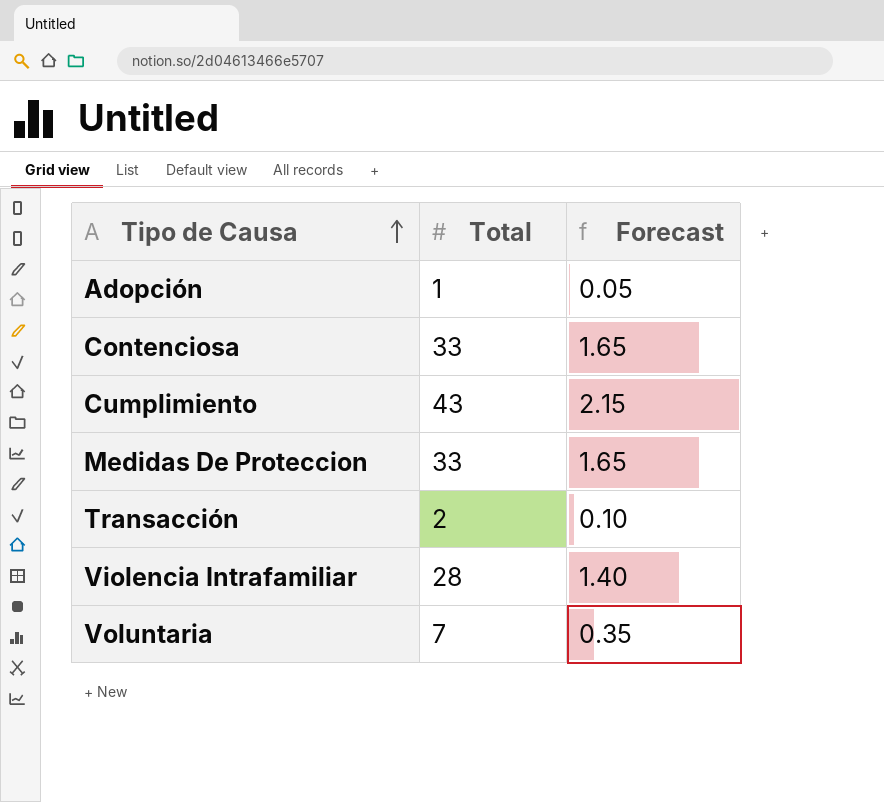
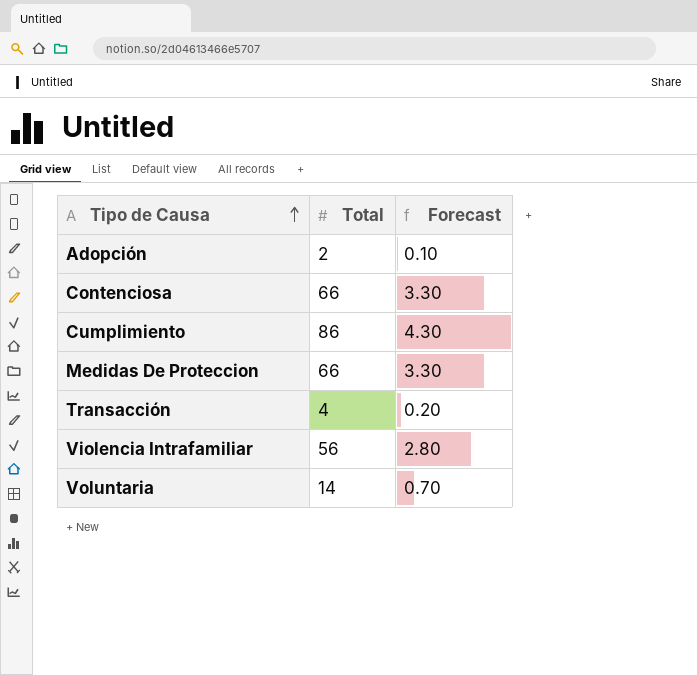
Adopción | Total: 1 -> 2
Adopción | Forecast: 0.05 -> 0.10
Contenciosa | Total: 33 -> 66
Contenciosa | Forecast: 1.65 -> 3.30
Cumplimiento | Total: 43 -> 86
Cumplimiento | Forecast: 2.15 -> 4.30
Medidas De Proteccion | Total: 33 -> 66
Medidas De Proteccion | Forecast: 1.65 -> 3.30
Transacción | Total: 2 -> 4
Transacción | Forecast: 0.10 -> 0.20
Violencia Intrafamiliar | Total: 28 -> 56
Violencia Intrafamiliar | Forecast: 1.40 -> 2.80
Voluntaria | Total: 7 -> 14
Voluntaria | Forecast: 0.35 -> 0.70

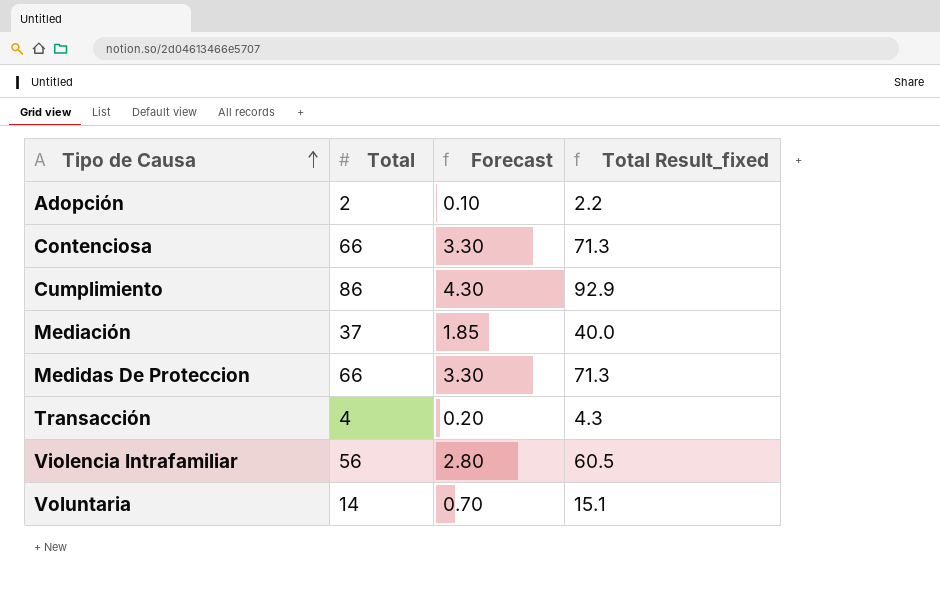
column Total Result_fixed | formula: none -> [Total] * 1.08
row Mediación: none -> 37 | 1.85 | 40.0

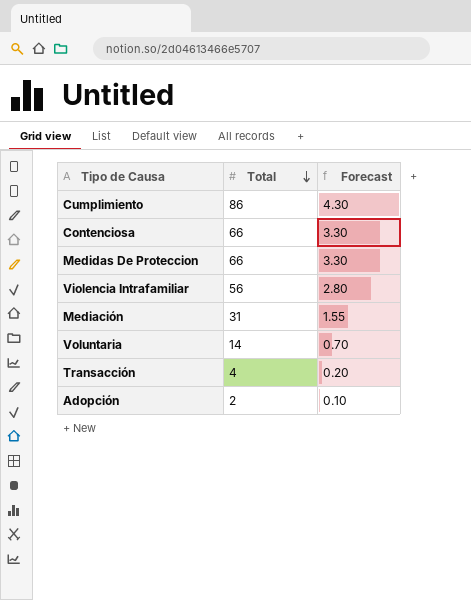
row order: Tipo de Causa ascending -> Total descending
column Total Result_fixed | formula: [Total] * 1.08 -> none
Mediación | Total: 37 -> 31
Mediación | Forecast: 1.85 -> 1.55

